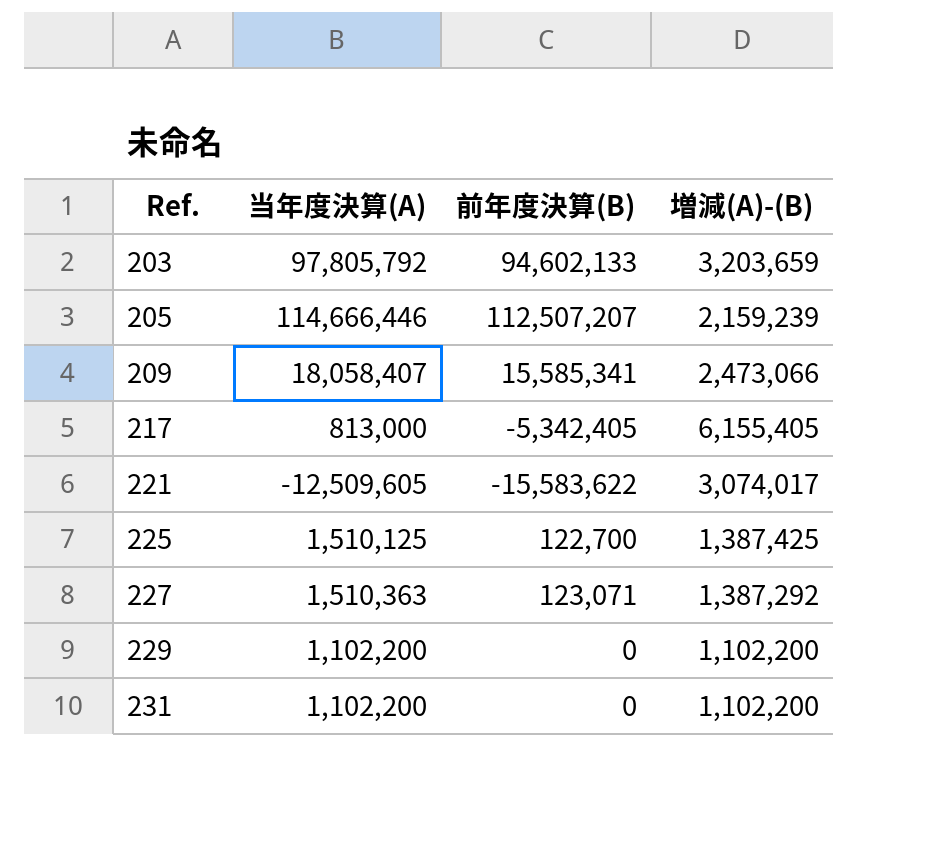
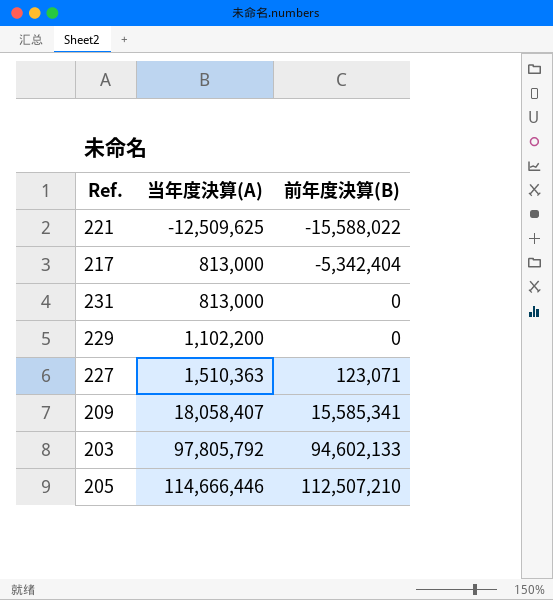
row order: Ref. ascending -> 当年度決算(A) ascending
column 増減(A)-(B) | formula: [当年度決算(A)] - [前年度決算(B)] -> none
row 225: 1,510,125 | 122,700 | 1,387,425 -> none
221 | 当年度決算(A): -12,509,605 -> -12,509,625
221 | 前年度決算(B): -15,583,622 -> -15,588,022
217 | 前年度決算(B): -5,342,405 -> -5,342,404
231 | 当年度決算(A): 1,102,200 -> 813,000
205 | 前年度決算(B): 112,507,207 -> 112,507,210

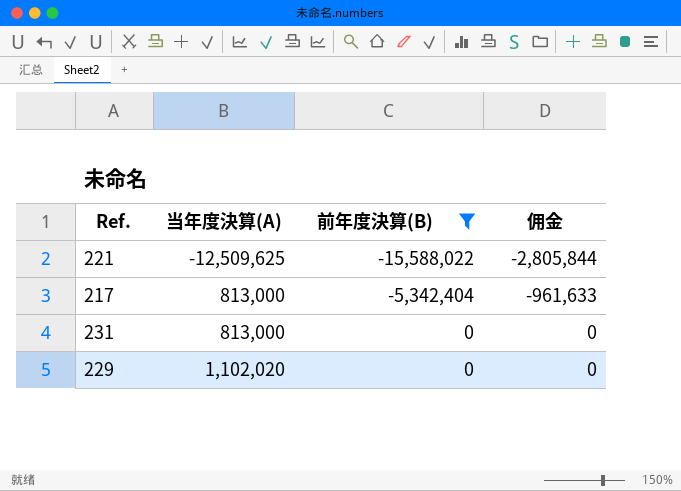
filter: none -> 前年度決算(B) <= 0
column 佣金 | formula: none -> [前年度決算(B)] * 0.18
229 | 当年度決算(A): 1,102,200 -> 1,102,020

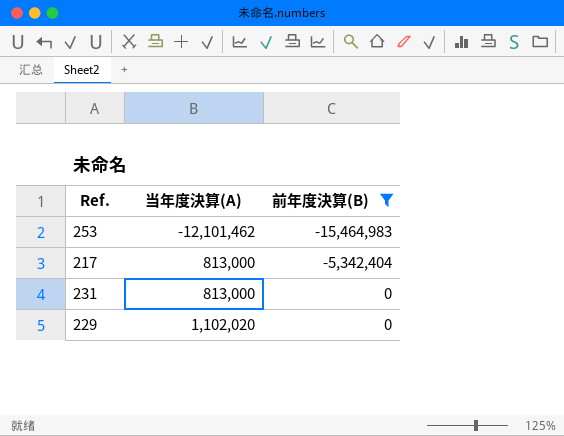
column 佣金 | formula: [前年度決算(B)] * 0.18 -> none
row 221: -12,509,625 | -15,588,022 | -2,805,844 -> none
row 253: none -> -12,101,462 | -15,464,983

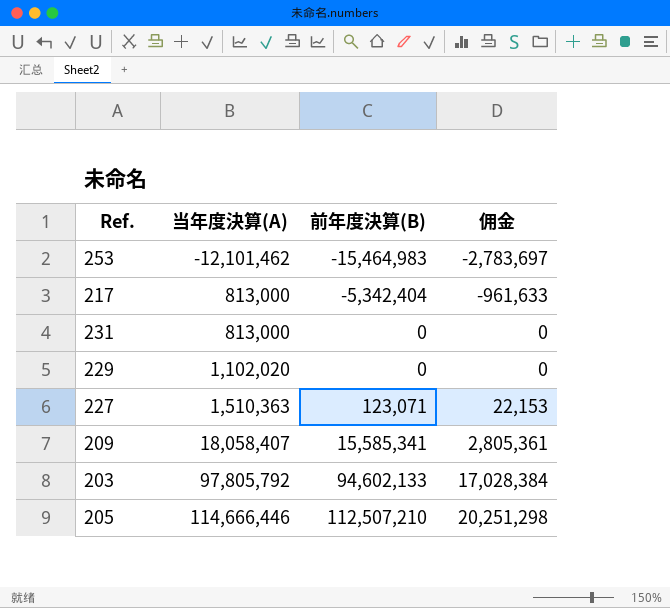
filter: 前年度決算(B) <= 0 -> none
column 佣金 | formula: none -> [前年度決算(B)] * 0.18

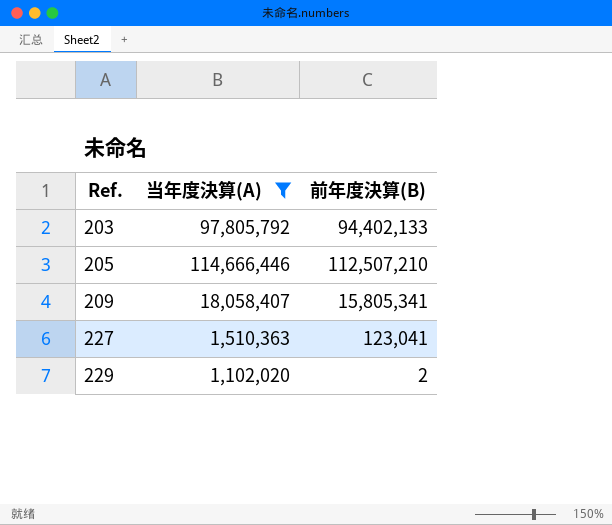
filter: none -> 当年度決算(A) >= 1,102,020
row order: 当年度決算(A) ascending -> Ref. ascending
column 佣金 | formula: [前年度決算(B)] * 0.18 -> none
203 | 前年度決算(B): 94,602,133 -> 94,402,133
209 | 前年度決算(B): 15,585,341 -> 15,805,341
227 | 前年度決算(B): 123,071 -> 123,041
229 | 前年度決算(B): 0 -> 2

